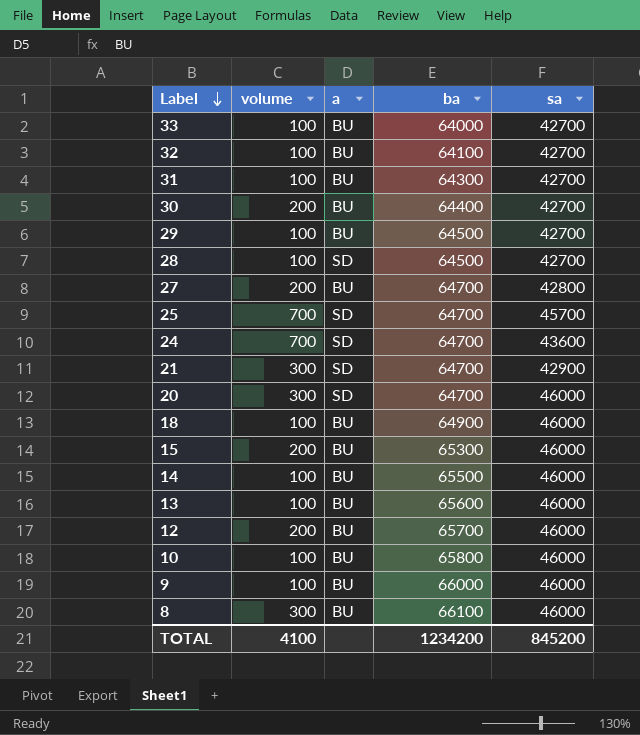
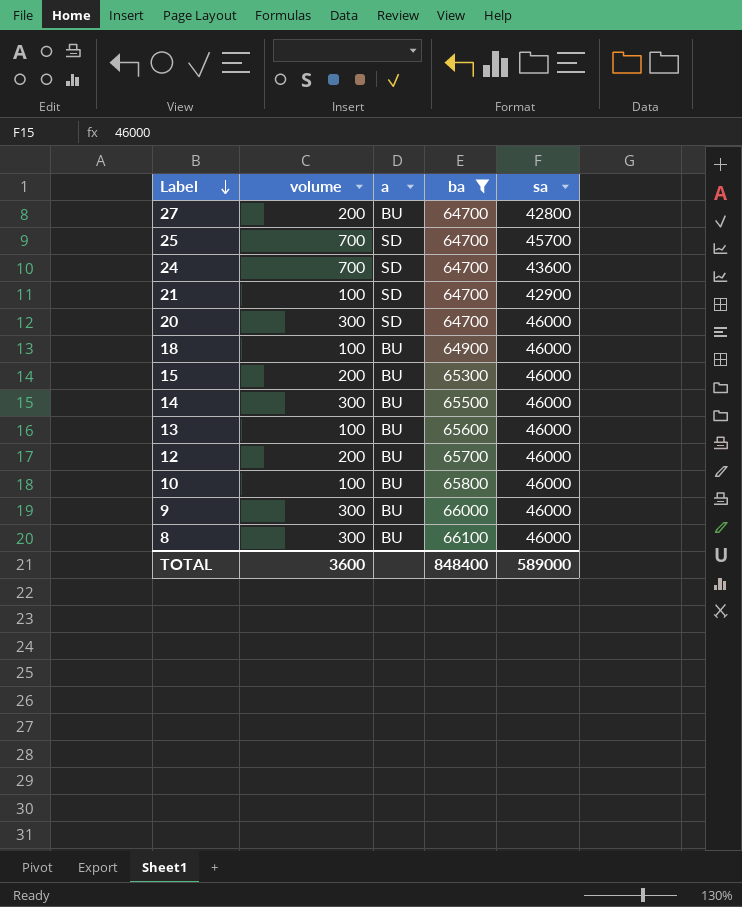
filter: none -> ba >= 64700
21 | volume: 300 -> 100
14 | volume: 100 -> 300
9 | volume: 100 -> 300
TOTAL | volume: 4100 -> 3600
TOTAL | ba: 1234200 -> 848400
TOTAL | sa: 845200 -> 589000

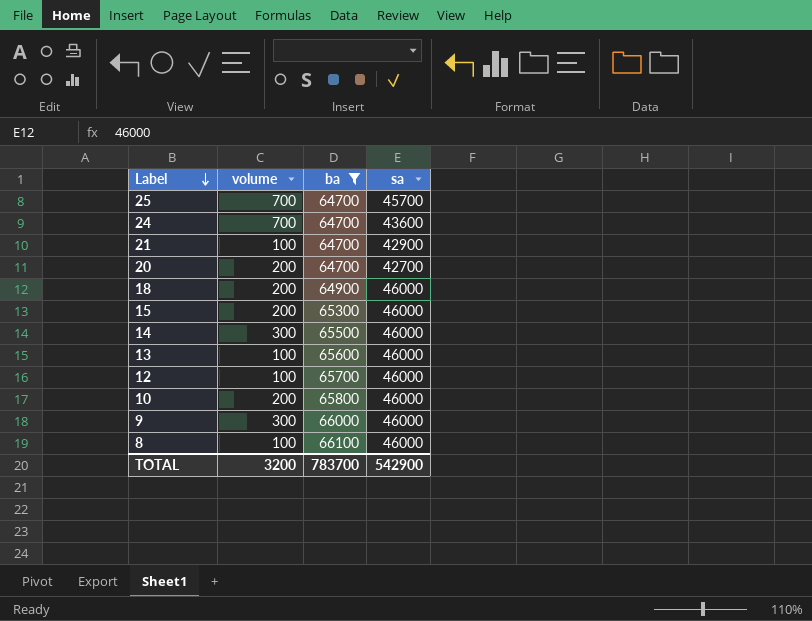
column a | position: 3 -> none
row 27: 200 | BU | 64700 | 42800 -> none
20 | volume: 300 -> 200
20 | sa: 46000 -> 42700
18 | volume: 100 -> 200
12 | volume: 200 -> 100
10 | volume: 100 -> 200
8 | volume: 300 -> 100
TOTAL | volume: 3600 -> 3200
TOTAL | ba: 848400 -> 783700
TOTAL | sa: 589000 -> 542900

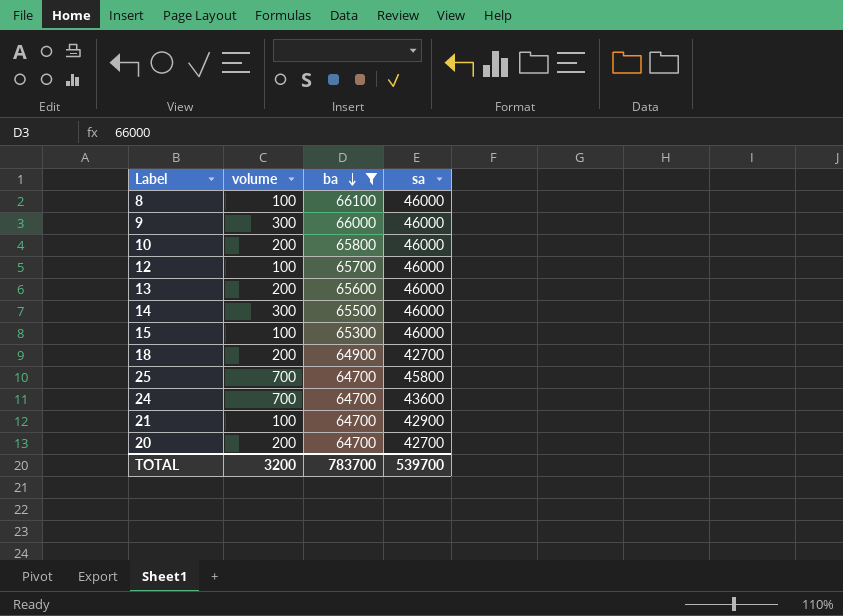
row order: Label descending -> ba descending
13 | volume: 100 -> 200
15 | volume: 200 -> 100
18 | sa: 46000 -> 42700
25 | sa: 45700 -> 45800
TOTAL | sa: 542900 -> 539700

